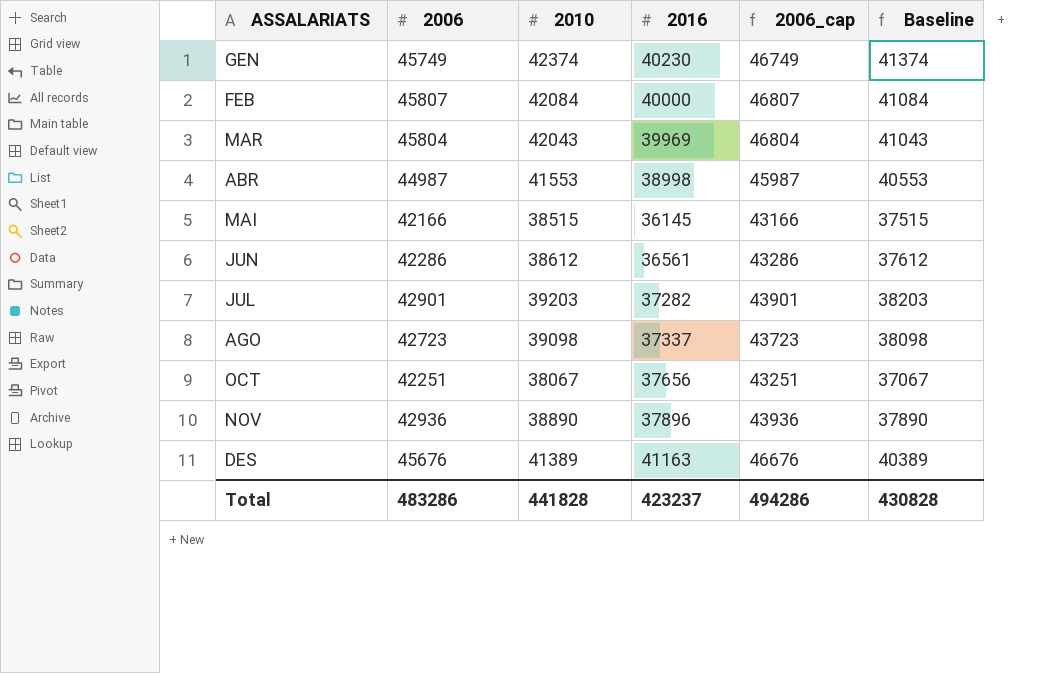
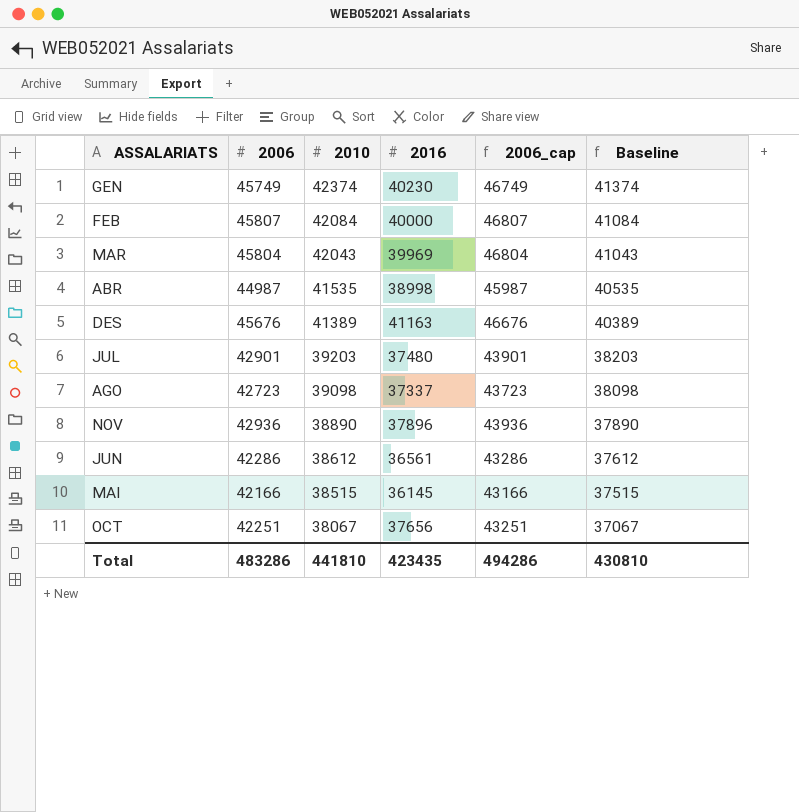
row order: none -> 2010 descending
ABR | 2010: 41553 -> 41535
ABR | Baseline: 40553 -> 40535
JUL | 2016: 37282 -> 37480
Total | 2010: 441828 -> 441810
Total | 2016: 423237 -> 423435
Total | Baseline: 430828 -> 430810

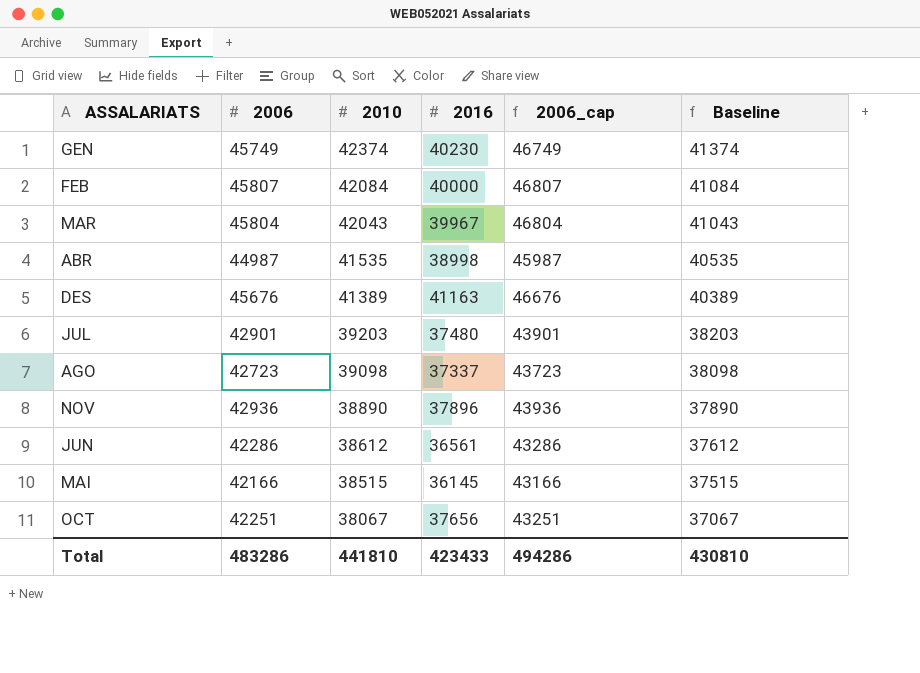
MAR | 2016: 39969 -> 39967
Total | 2016: 423435 -> 423433

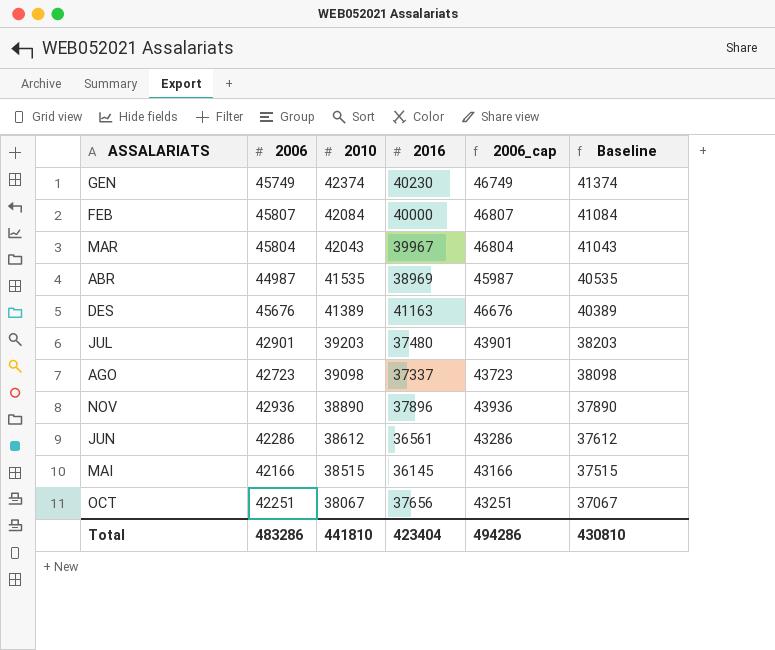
ABR | 2016: 38998 -> 38969
Total | 2016: 423433 -> 423404

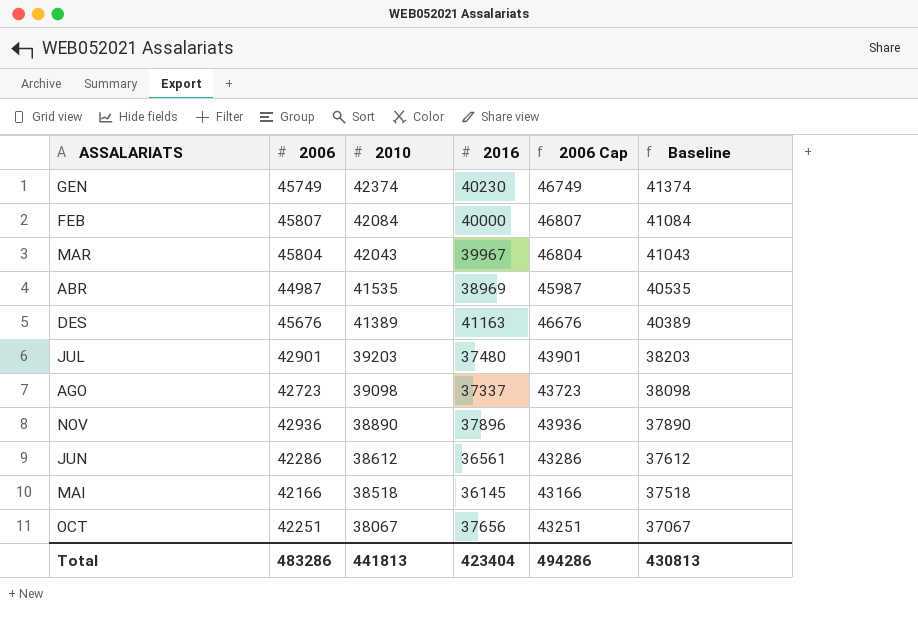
column name: 2006_cap -> 2006 Cap
MAI | 2010: 38515 -> 38518
MAI | Baseline: 37515 -> 37518
Total | 2010: 441810 -> 441813
Total | Baseline: 430810 -> 430813

